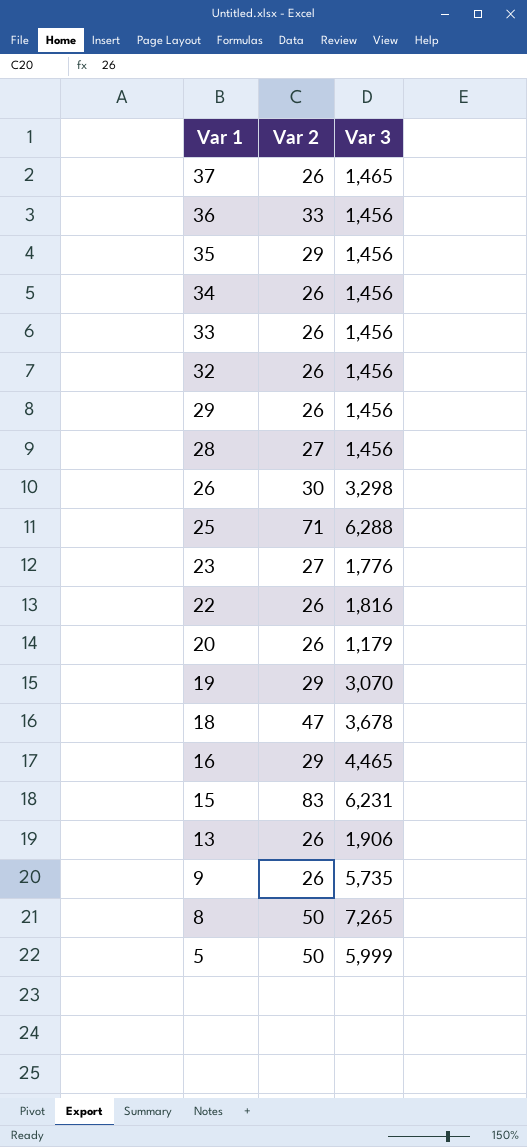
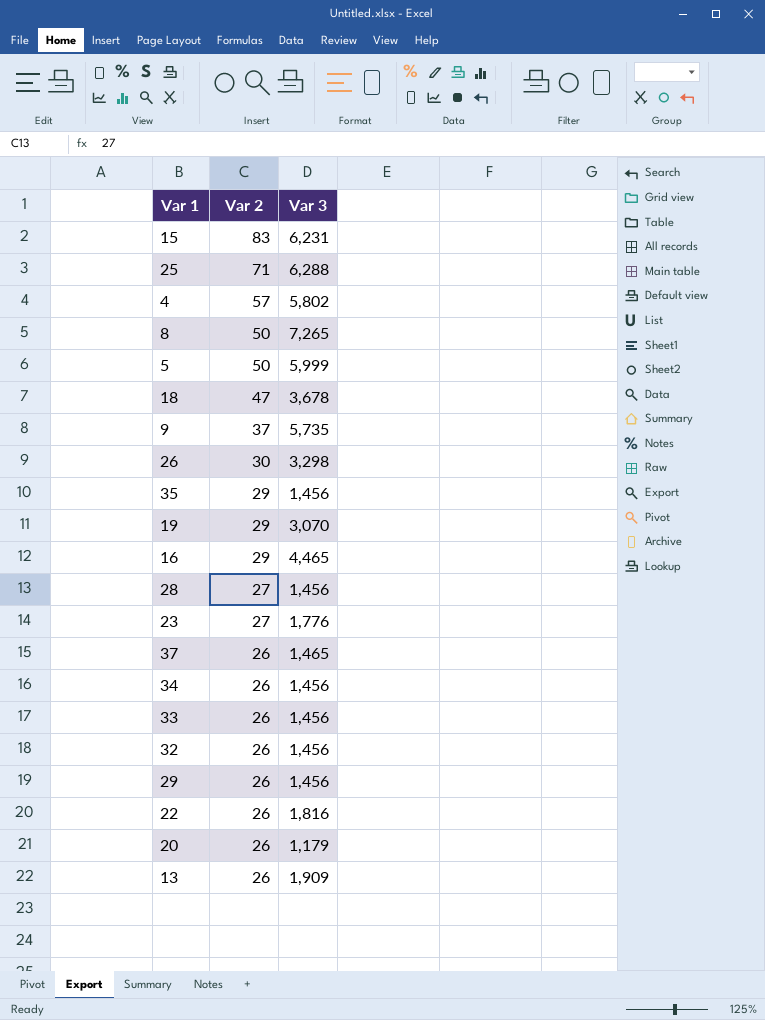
row order: Var 1 descending -> Var 2 descending
row 36: 33 | 1,456 -> none
row 4: none -> 57 | 5,802
9 | Var 2: 26 -> 37
13 | Var 3: 1,906 -> 1,909

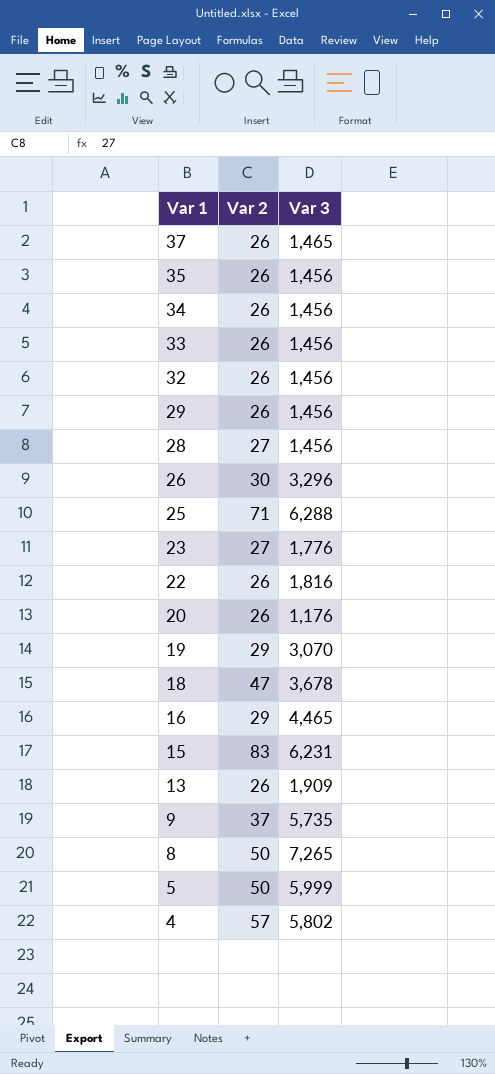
row order: Var 2 descending -> Var 1 descending
35 | Var 2: 29 -> 26
26 | Var 3: 3,298 -> 3,296
20 | Var 3: 1,179 -> 1,176

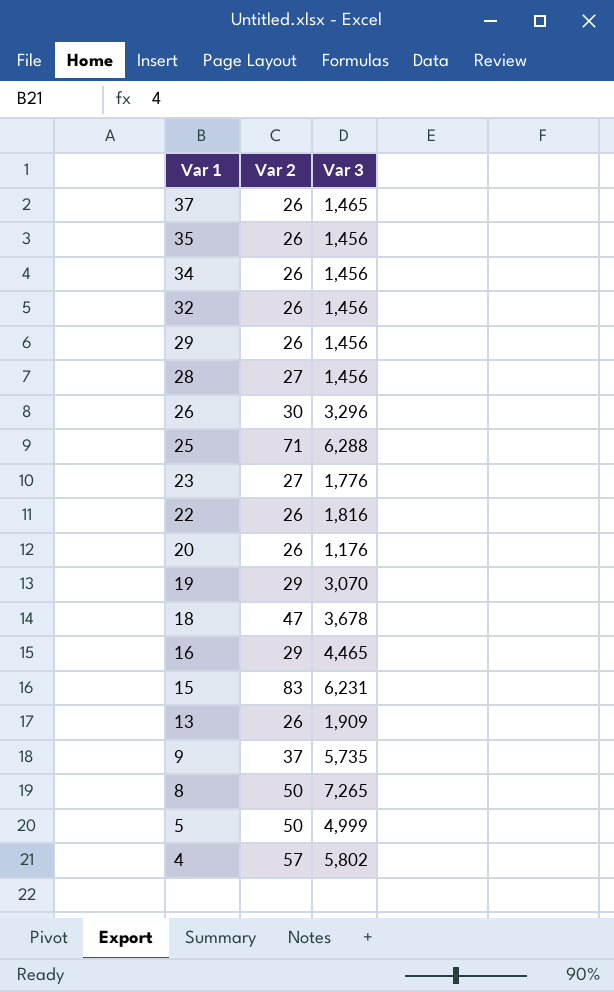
row 33: 26 | 1,456 -> none
5 | Var 3: 5,999 -> 4,999

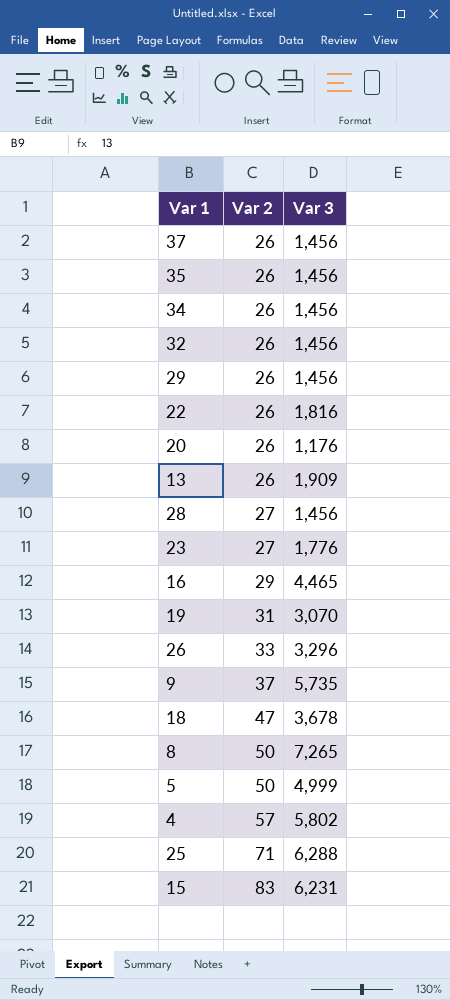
row order: Var 1 descending -> Var 2 ascending
37 | Var 3: 1,465 -> 1,456
19 | Var 2: 29 -> 31
26 | Var 2: 30 -> 33

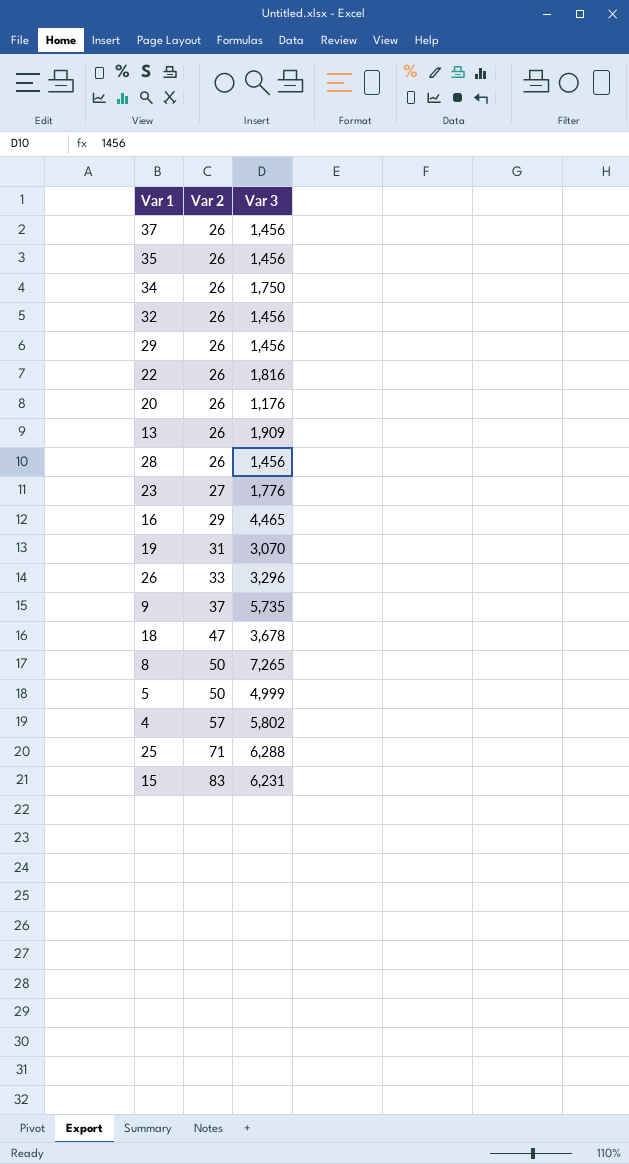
34 | Var 3: 1,456 -> 1,750
28 | Var 2: 27 -> 26

